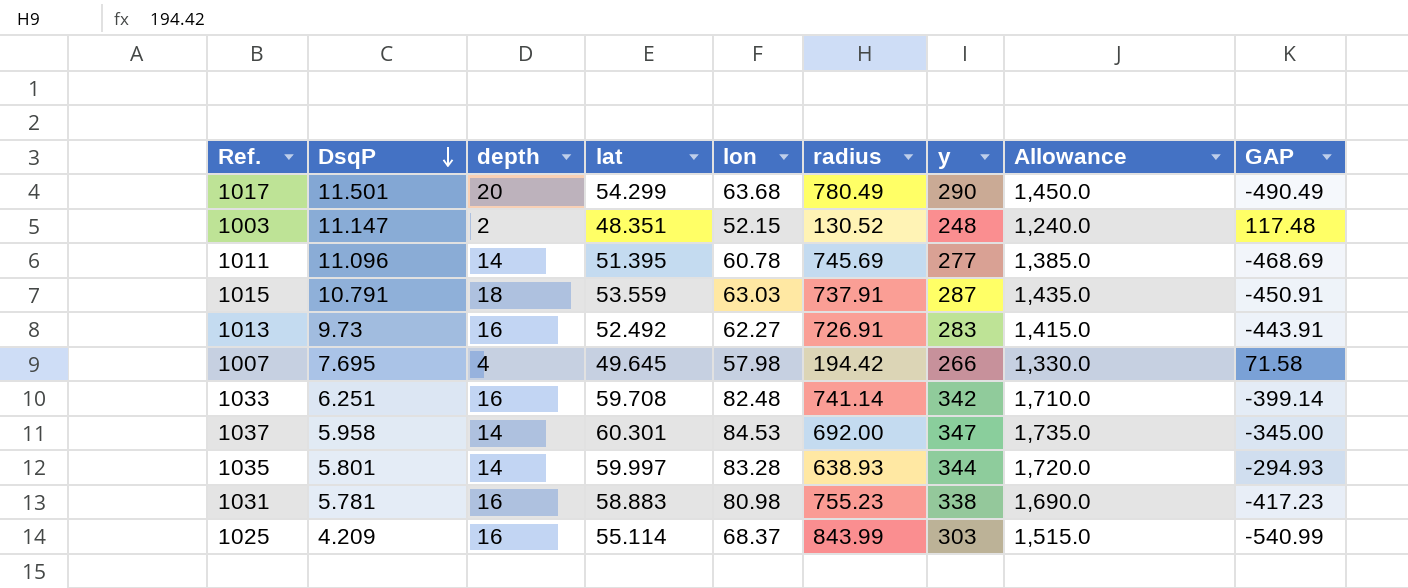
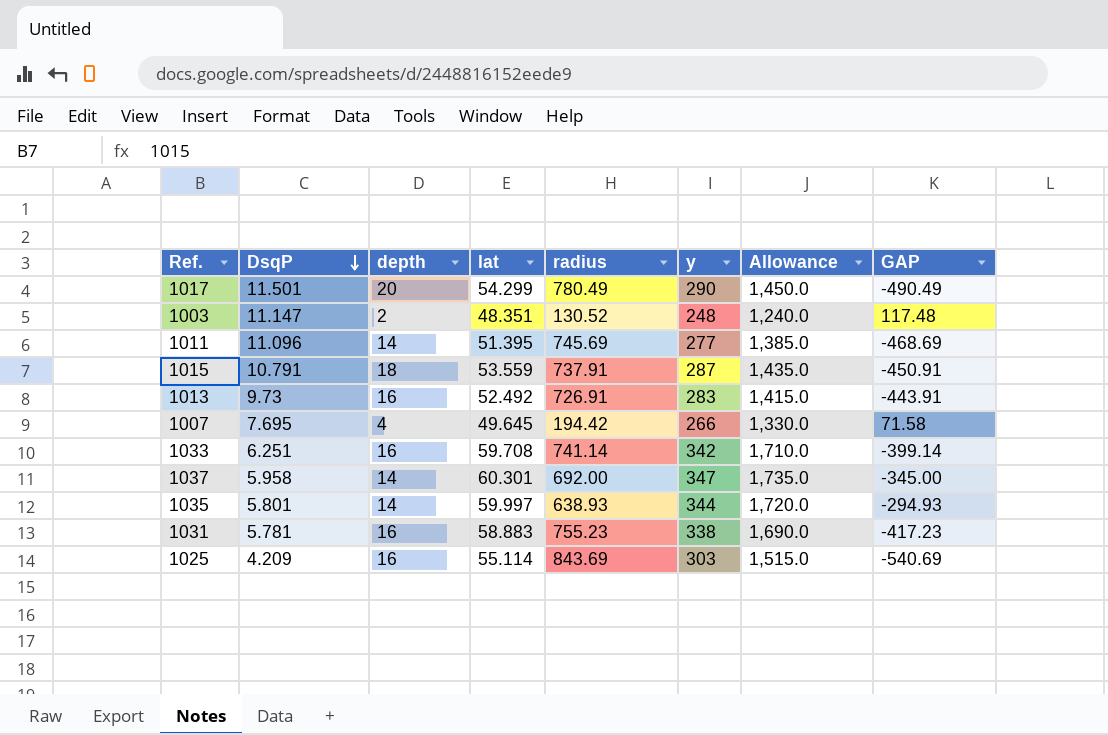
column lon | position: 5 -> none
1025 | radius: 843.99 -> 843.69
1025 | GAP: -540.99 -> -540.69

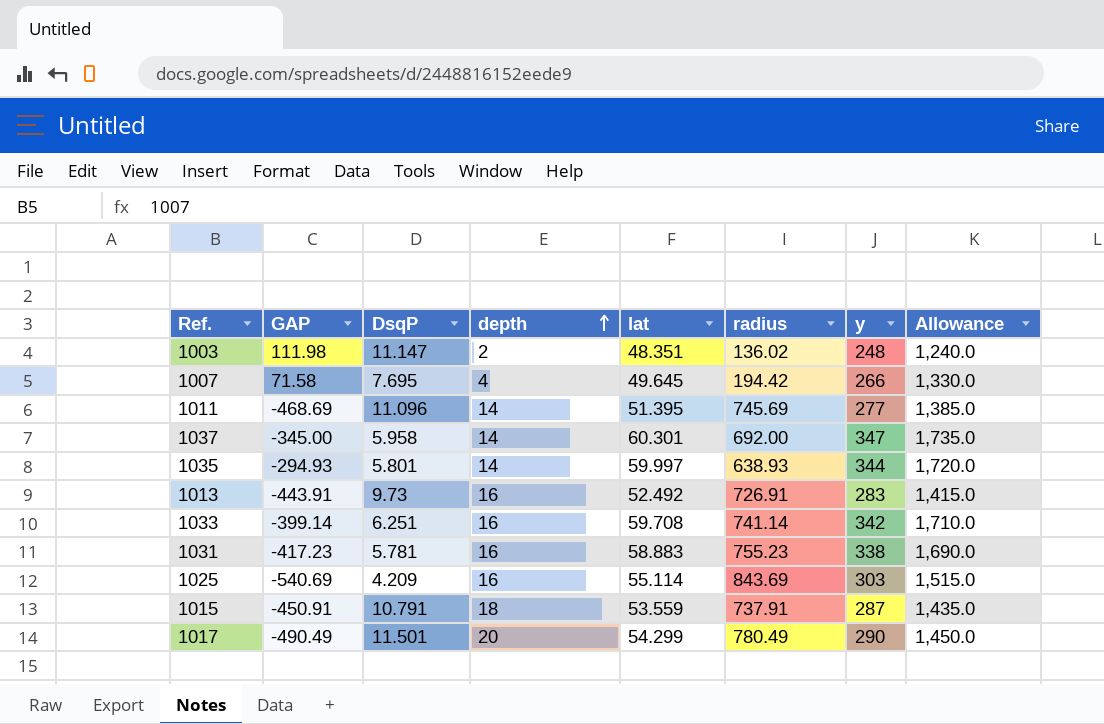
row order: DsqP descending -> depth ascending
column GAP | position: 8 -> 2
1003 | GAP: 117.48 -> 111.98
1003 | radius: 130.52 -> 136.02

